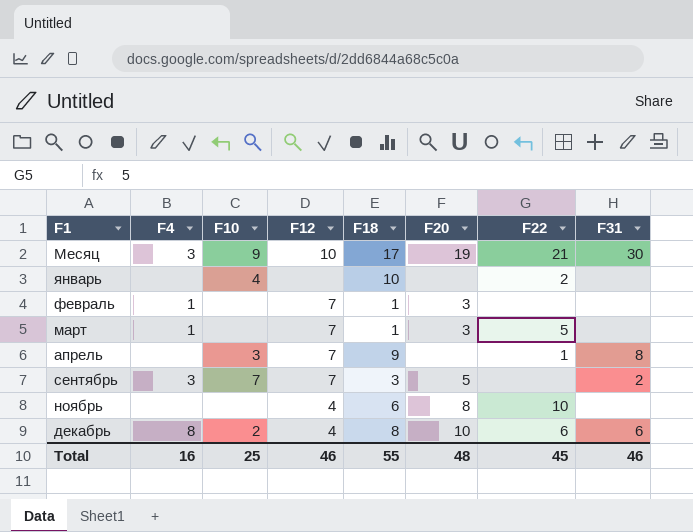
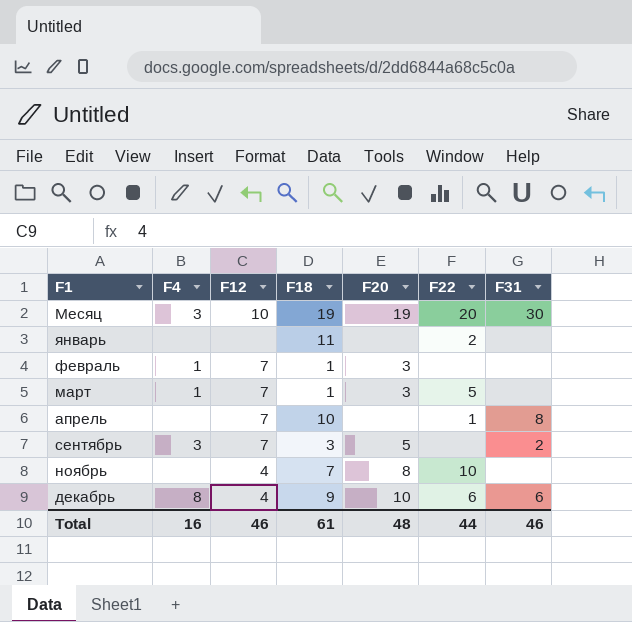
column F10 | position: 3 -> none
Месяц | F18: 17 -> 19
Месяц | F22: 21 -> 20
январь | F18: 10 -> 11
апрель | F18: 9 -> 10
ноябрь | F18: 6 -> 7
декабрь | F18: 8 -> 9
Total | F18: 55 -> 61
Total | F22: 45 -> 44

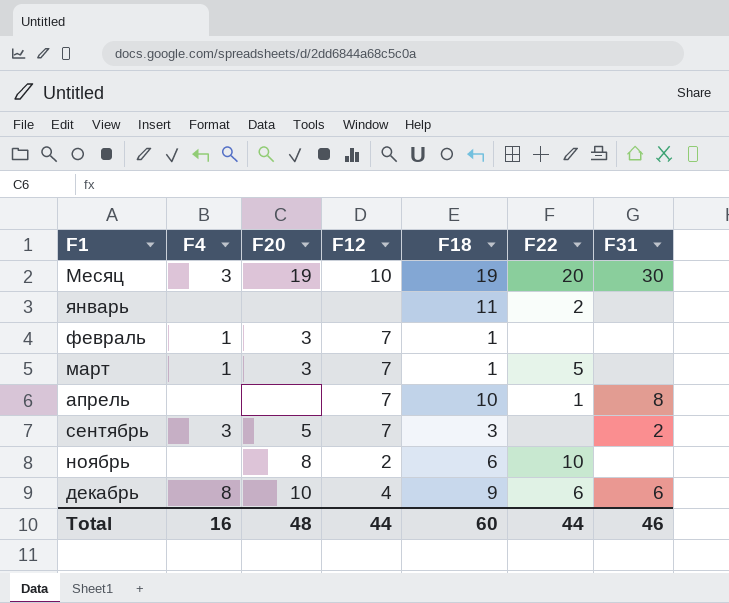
column F20 | position: 5 -> 3
ноябрь | F12: 4 -> 2
ноябрь | F18: 7 -> 6
Total | F12: 46 -> 44
Total | F18: 61 -> 60

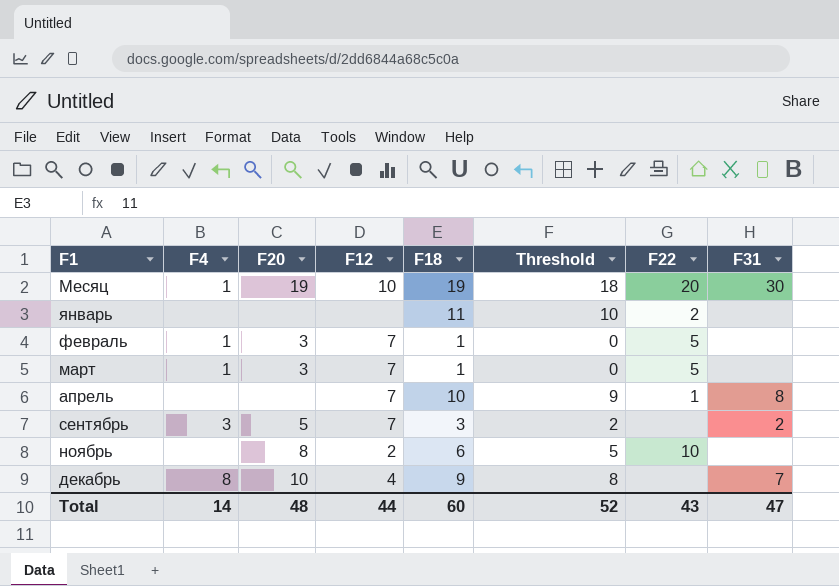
column Threshold | formula: none -> [F18] - 1
Месяц | F4: 3 -> 1
февраль | F22: none -> 5
декабрь | F22: 6 -> none
декабрь | F31: 6 -> 7
Total | F4: 16 -> 14
Total | F22: 44 -> 43
Total | F31: 46 -> 47

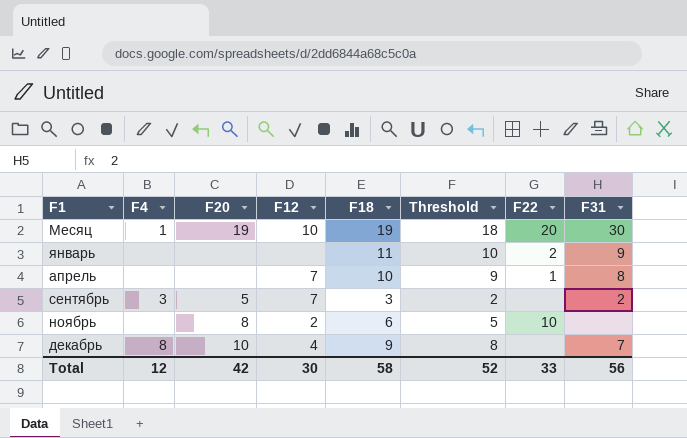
row февраль: 1 | 3 | 7 | 1 | 0 | 5 | none -> none
row март: 1 | 3 | 7 | 1 | 0 | 5 | none -> none
январь | F31: none -> 9
Total | F4: 14 -> 12
Total | F20: 48 -> 42
Total | F12: 44 -> 30
Total | F18: 60 -> 58
Total | F22: 43 -> 33
Total | F31: 47 -> 56

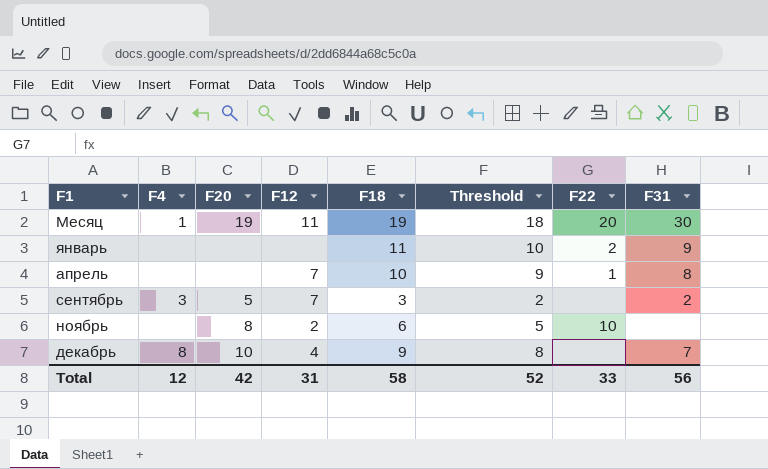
Месяц | F12: 10 -> 11
Total | F12: 30 -> 31

